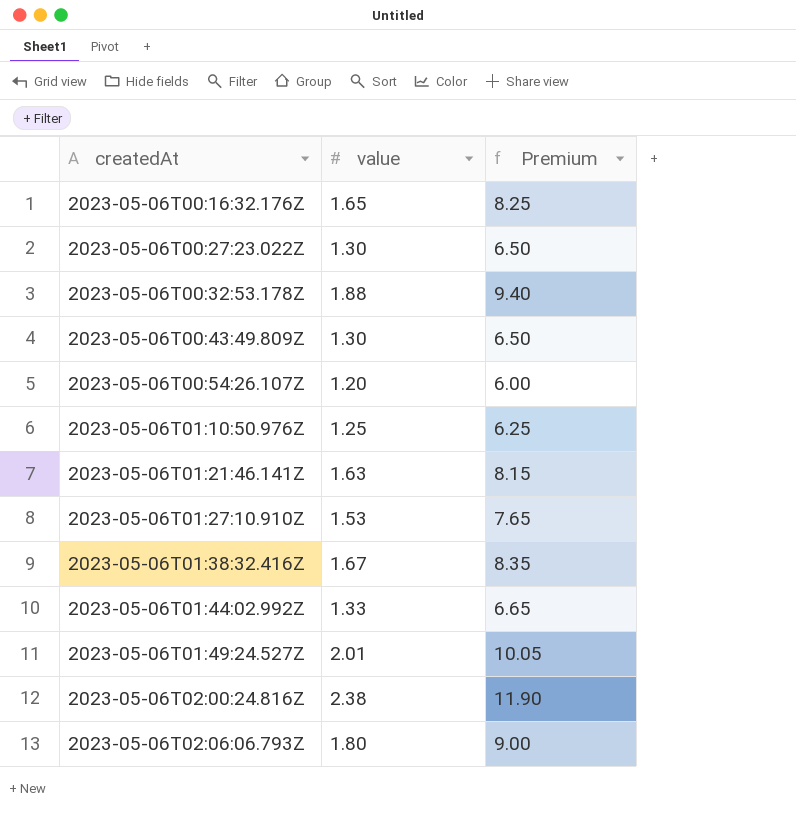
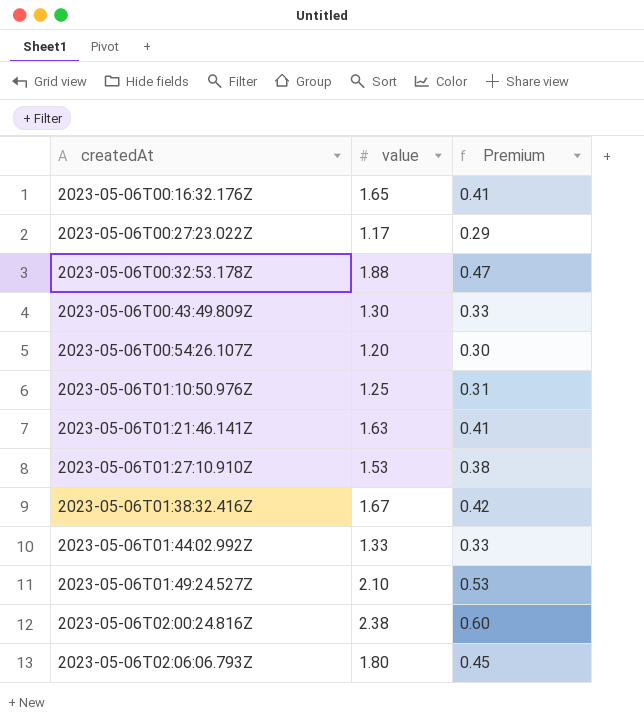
column Premium | formula: [value] * 5 -> [value] * 0.25
2023-05-06T00:27:23.022Z | value: 1.30 -> 1.17
2023-05-06T01:49:24.527Z | value: 2.01 -> 2.10

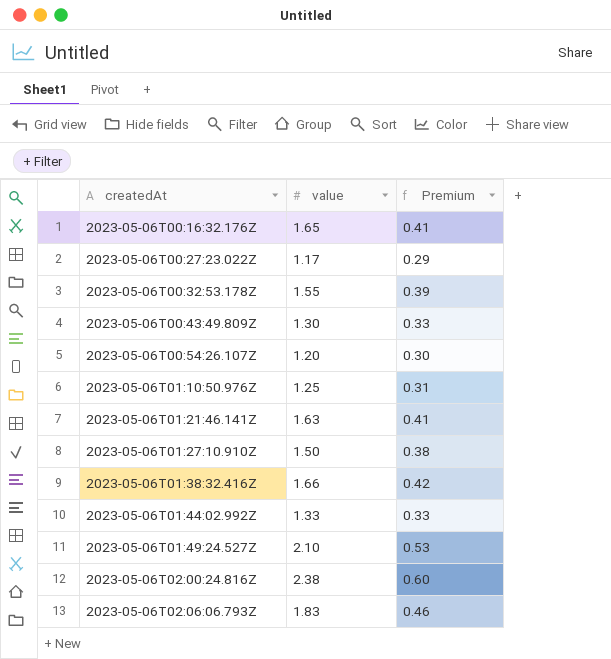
2023-05-06T00:32:53.178Z | value: 1.88 -> 1.55
2023-05-06T00:32:53.178Z | Premium: 0.47 -> 0.39
2023-05-06T01:27:10.910Z | value: 1.53 -> 1.50
2023-05-06T01:38:32.416Z | value: 1.67 -> 1.66
2023-05-06T02:06:06.793Z | value: 1.80 -> 1.83
2023-05-06T02:06:06.793Z | Premium: 0.45 -> 0.46

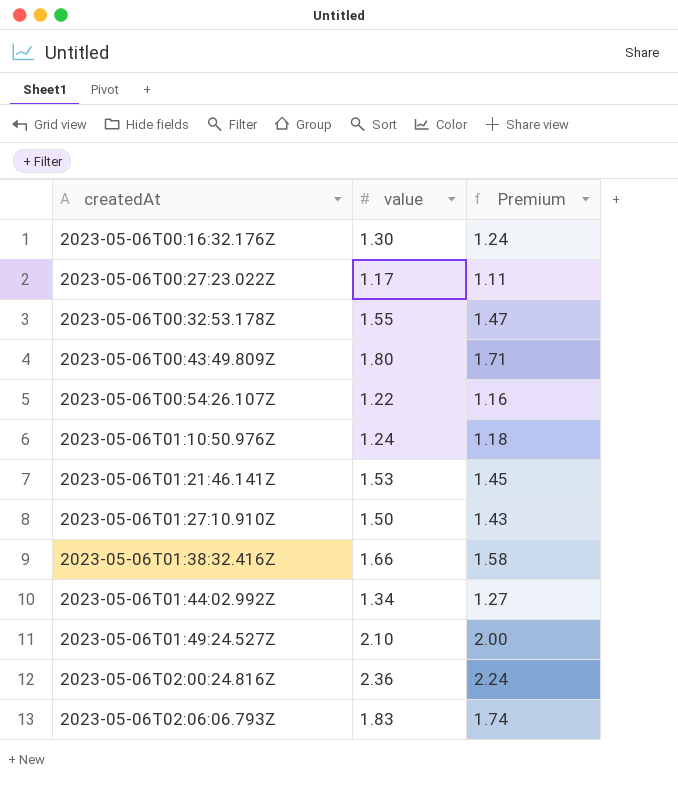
column Premium | formula: [value] * 0.25 -> [value] * 0.95
2023-05-06T00:16:32.176Z | value: 1.65 -> 1.30
2023-05-06T00:43:49.809Z | value: 1.30 -> 1.80
2023-05-06T00:54:26.107Z | value: 1.20 -> 1.22
2023-05-06T01:10:50.976Z | value: 1.25 -> 1.24
2023-05-06T01:21:46.141Z | value: 1.63 -> 1.53
2023-05-06T01:44:02.992Z | value: 1.33 -> 1.34
2023-05-06T02:00:24.816Z | value: 2.38 -> 2.36

